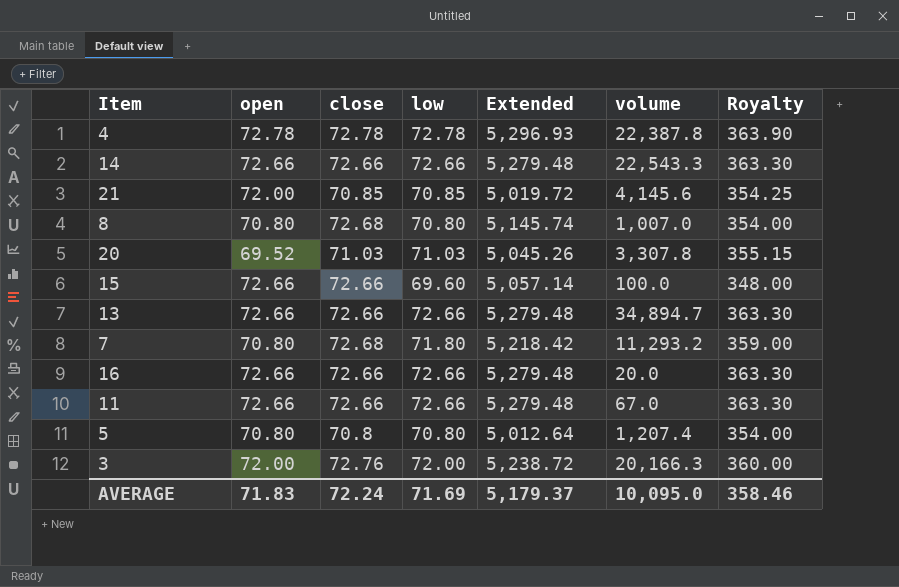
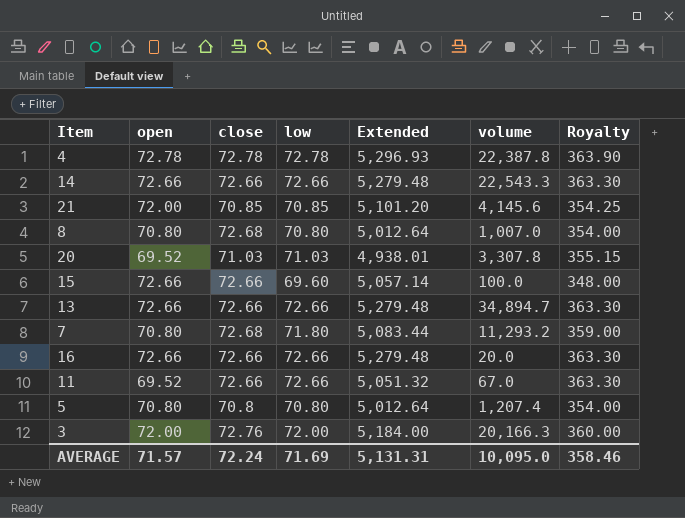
column Extended | formula: [close] * [low] -> [open] * [low]
11 | open: 72.66 -> 69.52
AVERAGE | open: 71.83 -> 71.57
AVERAGE | Extended: 5,179.37 -> 5,131.31

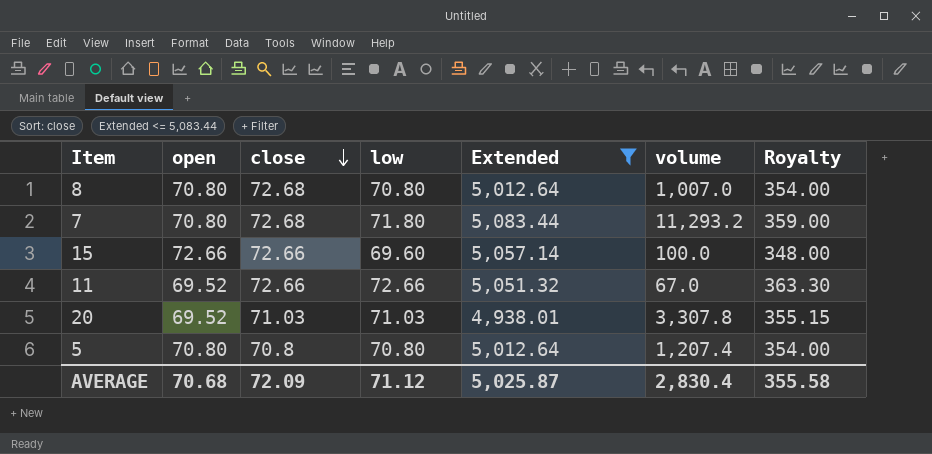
filter: none -> Extended <= 5,083.44
row order: none -> close descending
AVERAGE | open: 71.57 -> 70.68
AVERAGE | close: 72.24 -> 72.09
AVERAGE | low: 71.69 -> 71.12
AVERAGE | Extended: 5,131.31 -> 5,025.87
AVERAGE | volume: 10,095.0 -> 2,830.4
AVERAGE | Royalty: 358.46 -> 355.58

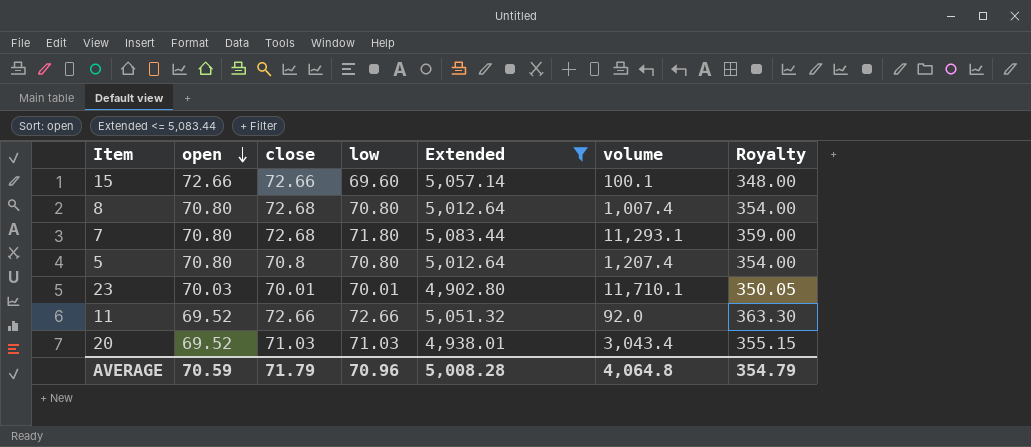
row order: close descending -> open descending
15 | volume: 100.0 -> 100.1
8 | volume: 1,007.0 -> 1,007.4
7 | volume: 11,293.2 -> 11,293.1
row 23: none -> 70.03 | 70.01 | 70.01 | 4,902.80 | 11,710.1 | 350.05
11 | volume: 67.0 -> 92.0
20 | volume: 3,307.8 -> 3,043.4
AVERAGE | open: 70.68 -> 70.59
AVERAGE | close: 72.09 -> 71.79
AVERAGE | low: 71.12 -> 70.96
AVERAGE | Extended: 5,025.87 -> 5,008.28
AVERAGE | volume: 2,830.4 -> 4,064.8
AVERAGE | Royalty: 355.58 -> 354.79

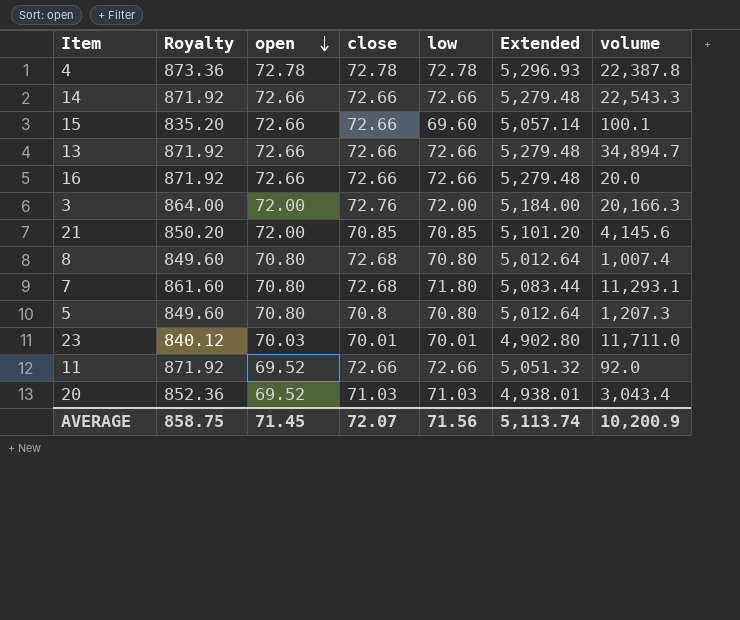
filter: Extended <= 5,083.44 -> none
column Royalty | formula: [low] * 5 -> [low] * 12
column Royalty | position: 7 -> 2
5 | volume: 1,207.4 -> 1,207.3
23 | volume: 11,710.1 -> 11,711.0
AVERAGE | Royalty: 354.79 -> 858.75
AVERAGE | open: 70.59 -> 71.45
AVERAGE | close: 71.79 -> 72.07
AVERAGE | low: 70.96 -> 71.56
AVERAGE | Extended: 5,008.28 -> 5,113.74
AVERAGE | volume: 4,064.8 -> 10,200.9

